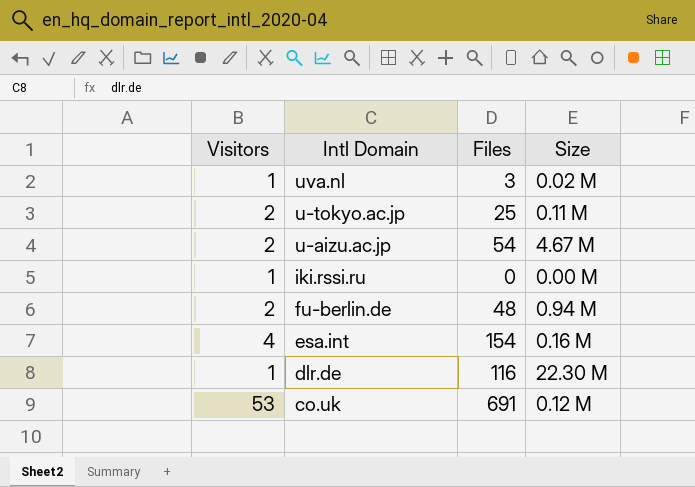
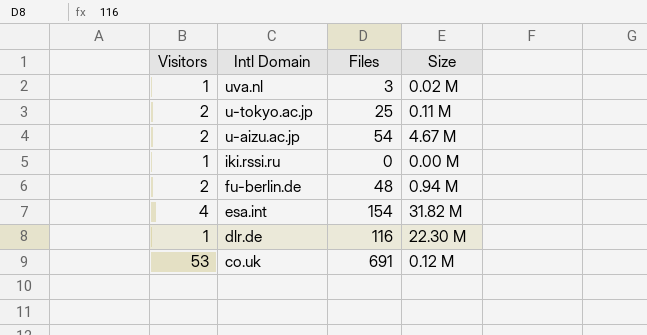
esa.int | Size: 0.16 M -> 31.82 M

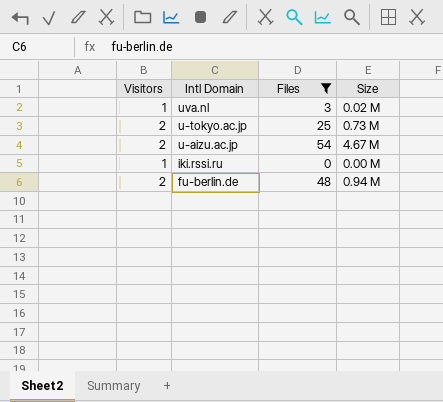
filter: none -> Files <= 54
u-tokyo.ac.jp | Size: 0.11 M -> 0.73 M

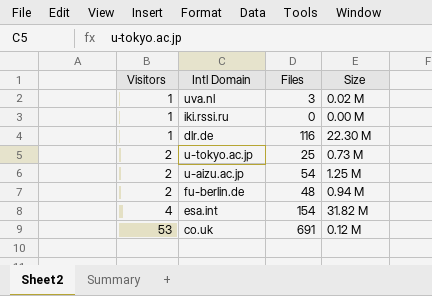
filter: Files <= 54 -> none
row order: Intl Domain descending -> Visitors ascending
u-aizu.ac.jp | Size: 4.67 M -> 1.25 M

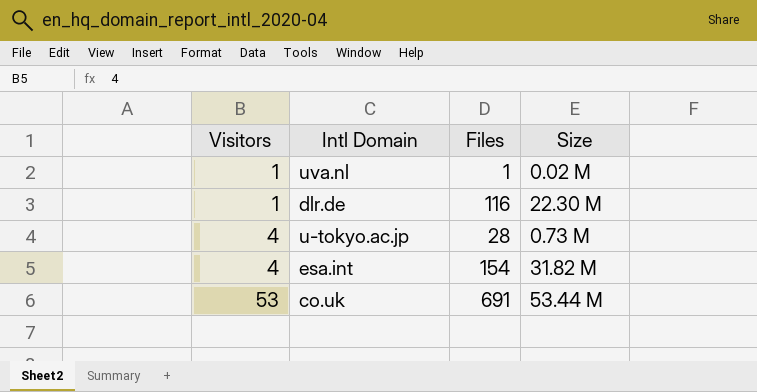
row iki.rssi.ru: 1 | 0 | 0.00 M -> none
row u-aizu.ac.jp: 2 | 54 | 1.25 M -> none
row fu-berlin.de: 2 | 48 | 0.94 M -> none
uva.nl | Files: 3 -> 1
u-tokyo.ac.jp | Visitors: 2 -> 4
u-tokyo.ac.jp | Files: 25 -> 28
co.uk | Size: 0.12 M -> 53.44 M

